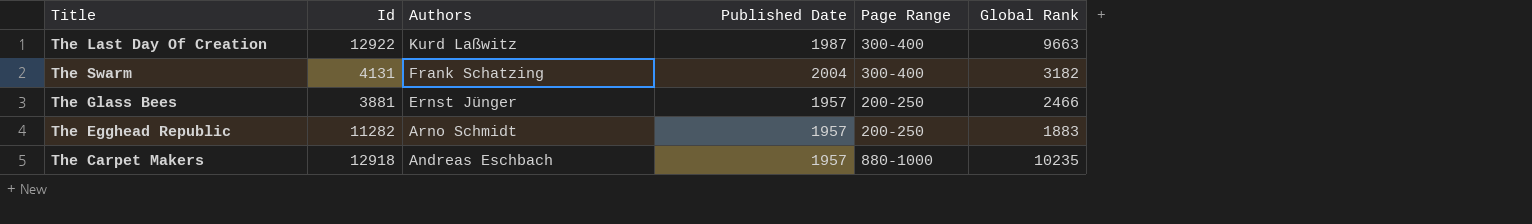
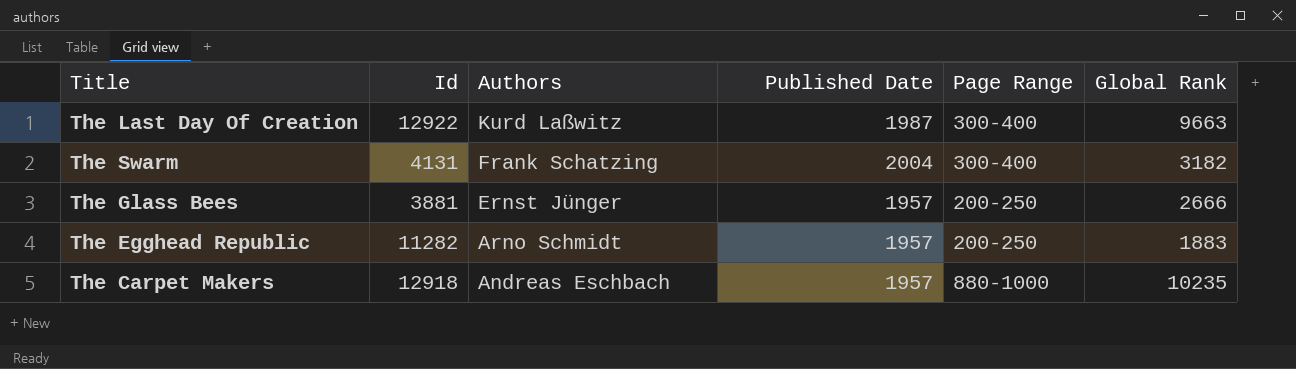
The Glass Bees | Global Rank: 2466 -> 2666

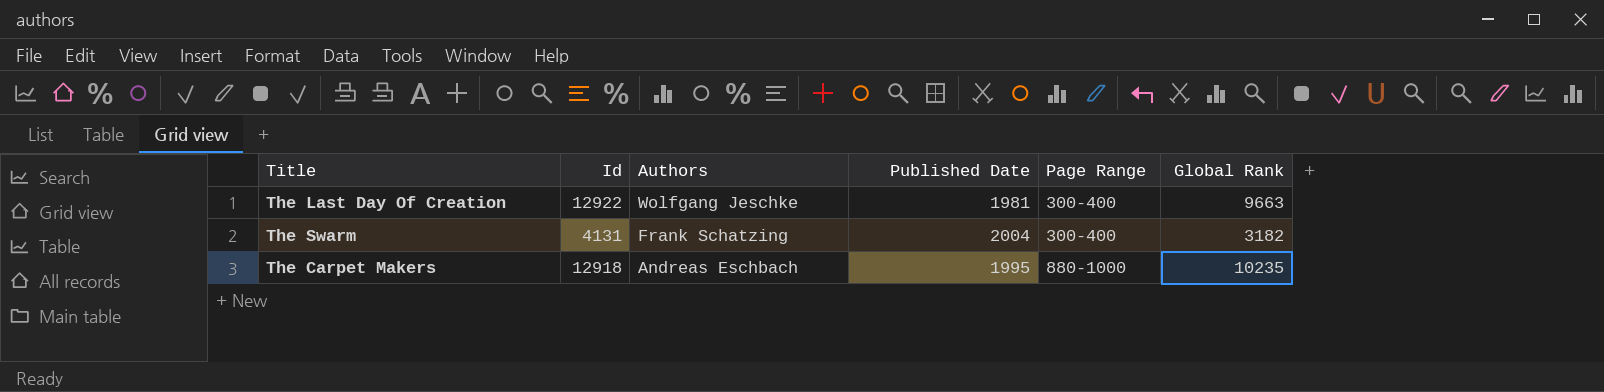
row The Glass Bees: 3881 | Ernst Jünger | 1957 | 200-250 | 2666 -> none
row The Egghead Republic: 11282 | Arno Schmidt | 1957 | 200-250 | 1883 -> none
The Last Day Of Creation | Authors: Kurd Laßwitz -> Wolfgang Jeschke
The Last Day Of Creation | Published Date: 1987 -> 1981
The Carpet Makers | Published Date: 1957 -> 1995

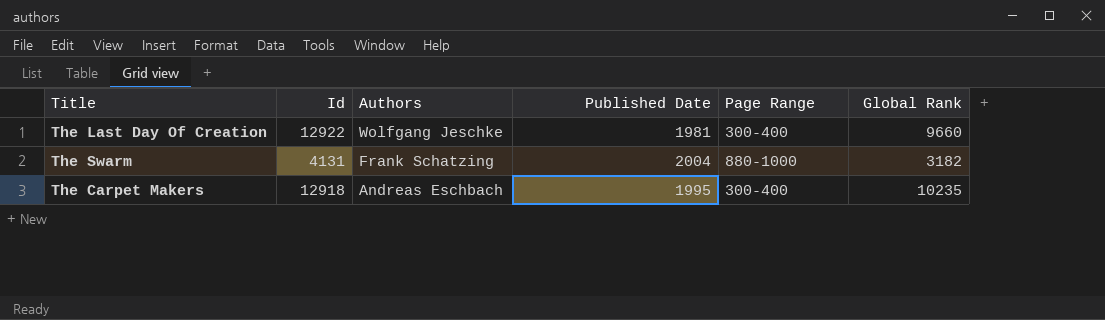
The Last Day Of Creation | Global Rank: 9663 -> 9660
The Swarm | Page Range: 300-400 -> 880-1000
The Carpet Makers | Page Range: 880-1000 -> 300-400

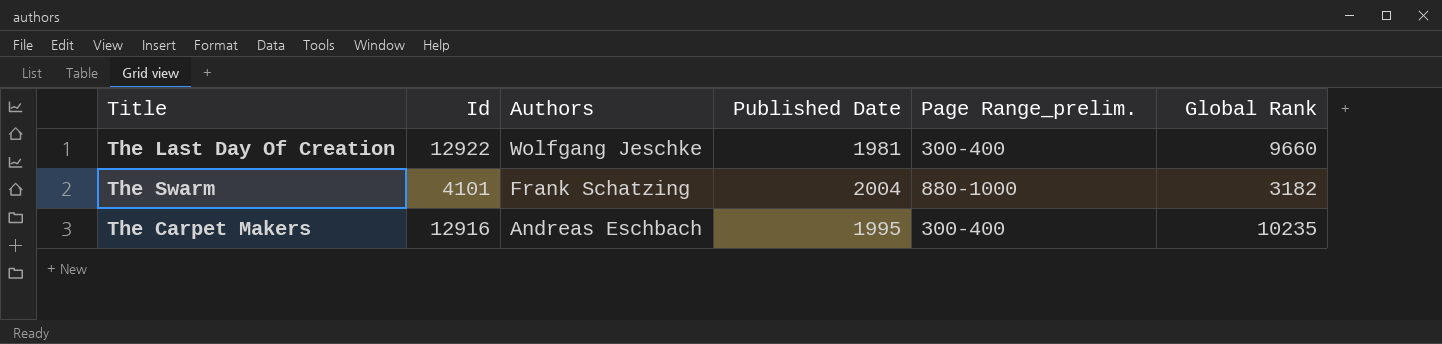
column name: Page Range -> Page Range_prelim.
The Swarm | Id: 4131 -> 4101
The Carpet Makers | Id: 12918 -> 12916

